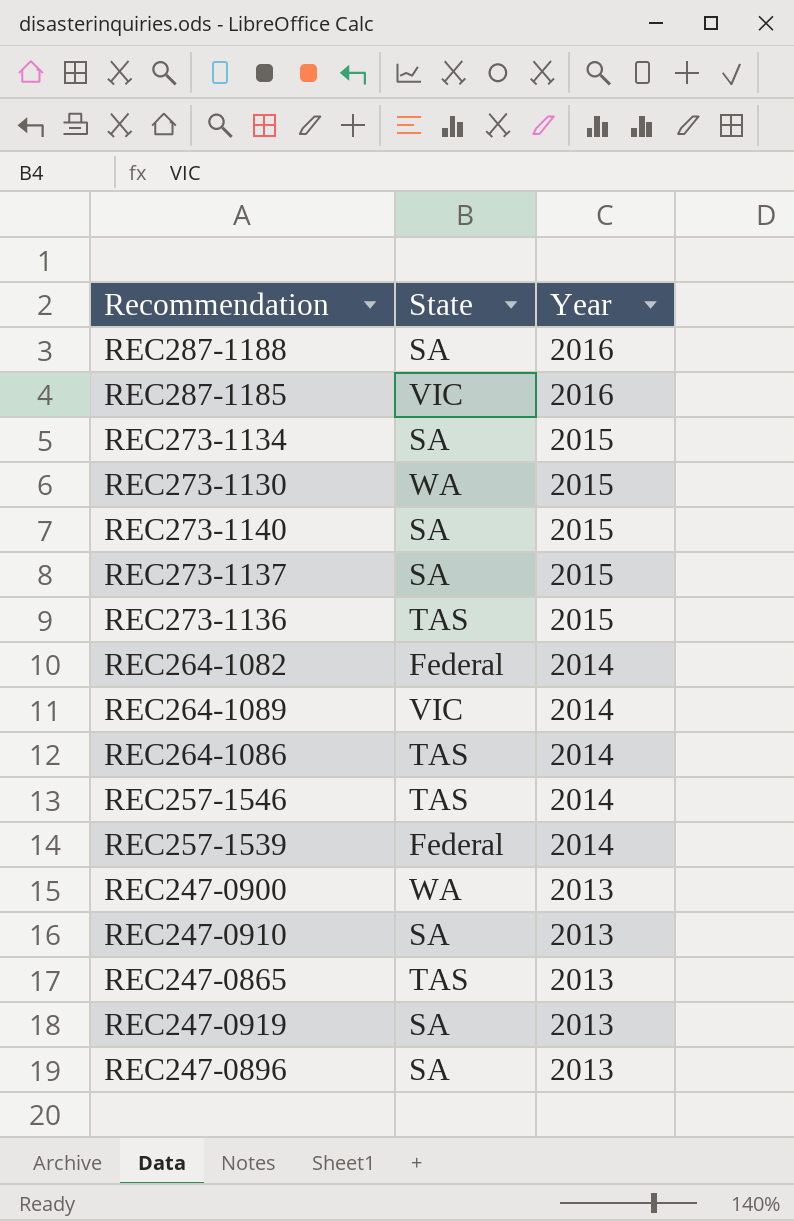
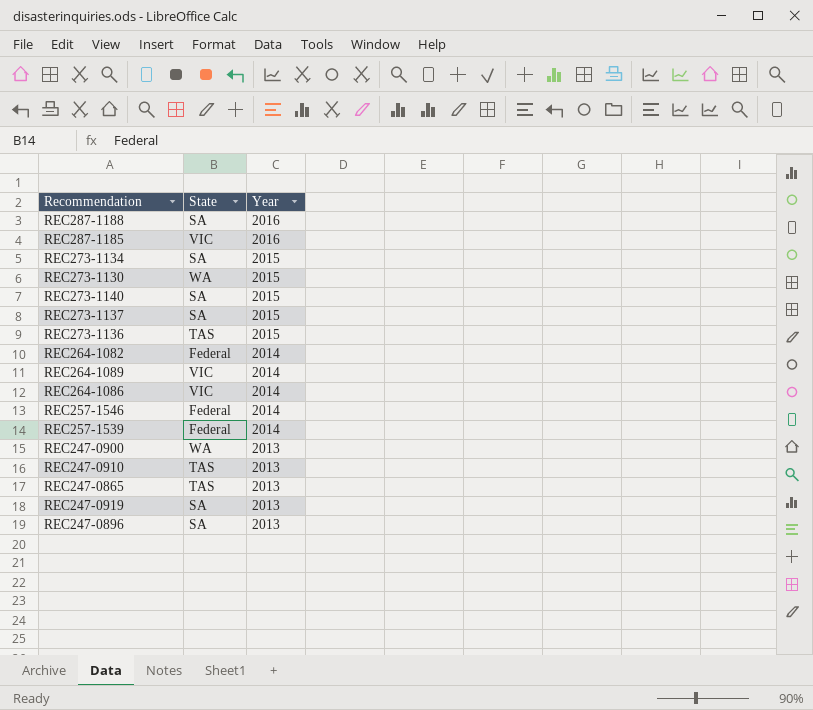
REC264-1086 | State: TAS -> VIC
REC257-1546 | State: TAS -> Federal
REC247-0910 | State: SA -> TAS

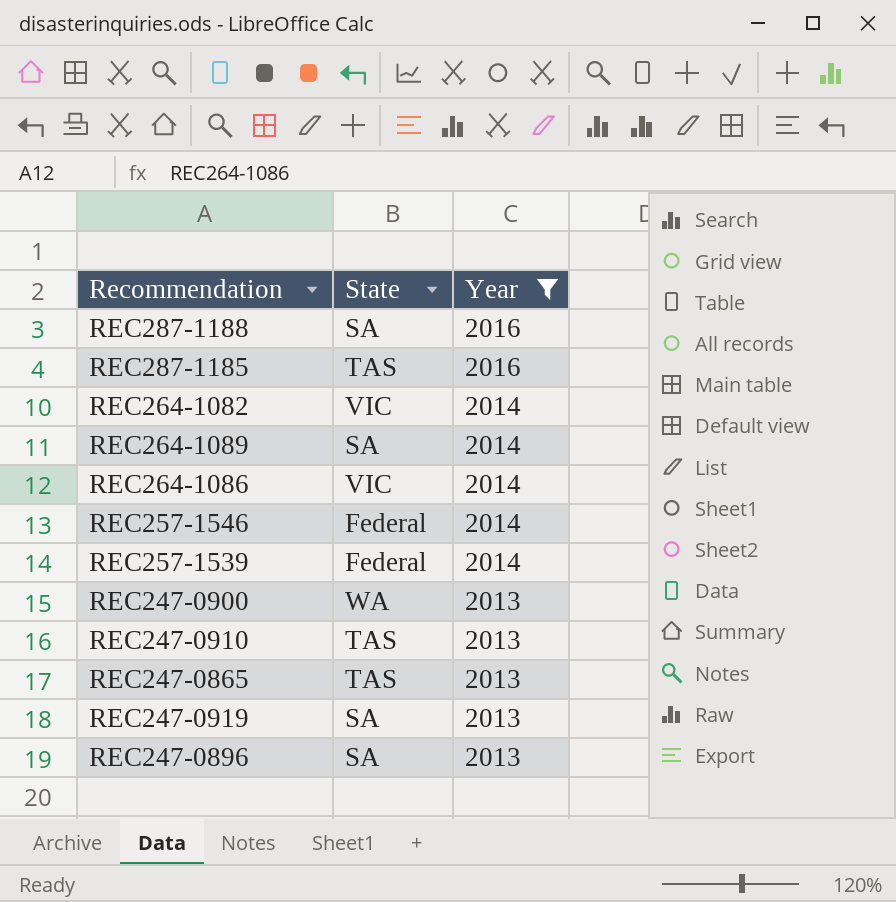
filter: none -> Year != 2015
REC287-1185 | State: VIC -> TAS
REC264-1082 | State: Federal -> VIC
REC264-1089 | State: VIC -> SA

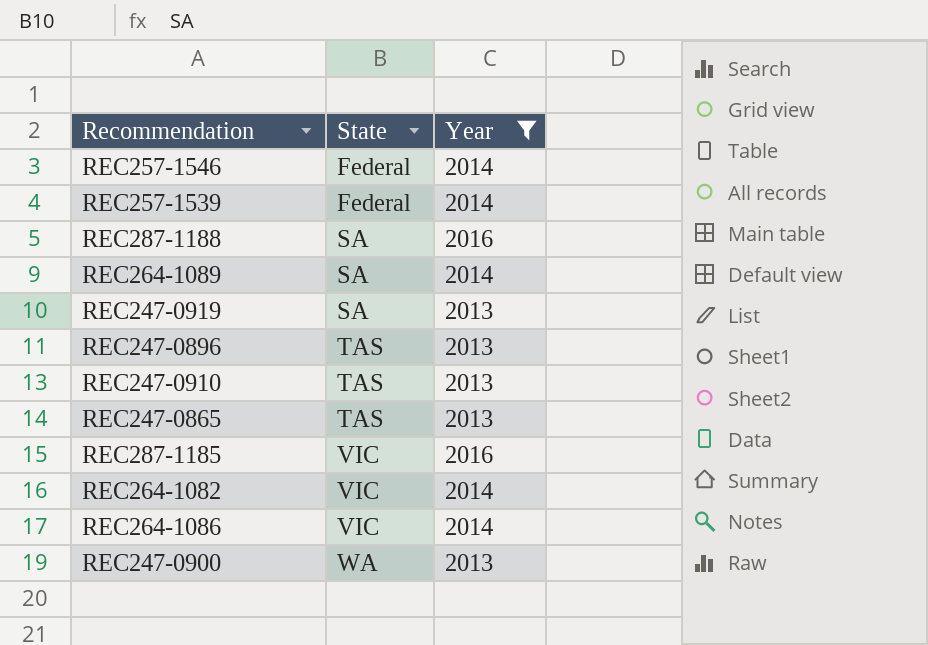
row order: Year descending -> State ascending
REC247-0896 | State: SA -> TAS
REC287-1185 | State: TAS -> VIC

